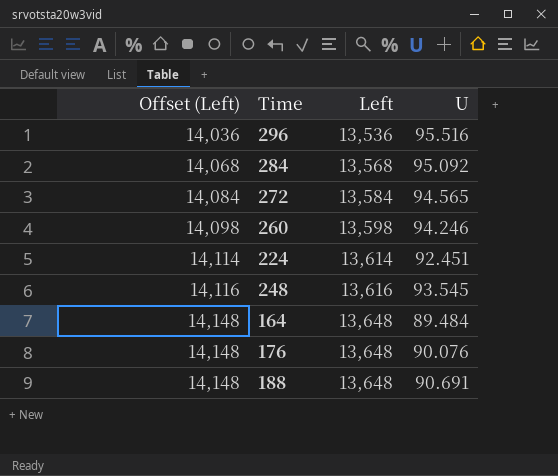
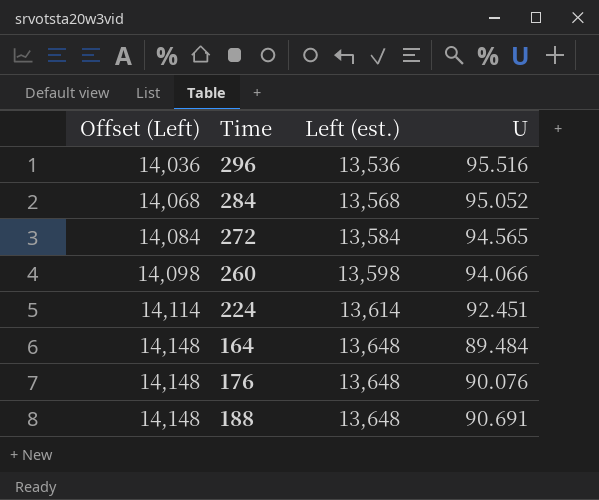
column name: Left -> Left (est.)
row 248: 14,116 | 13,616 | 93.545 -> none
284 | U: 95.092 -> 95.052
260 | U: 94.246 -> 94.066

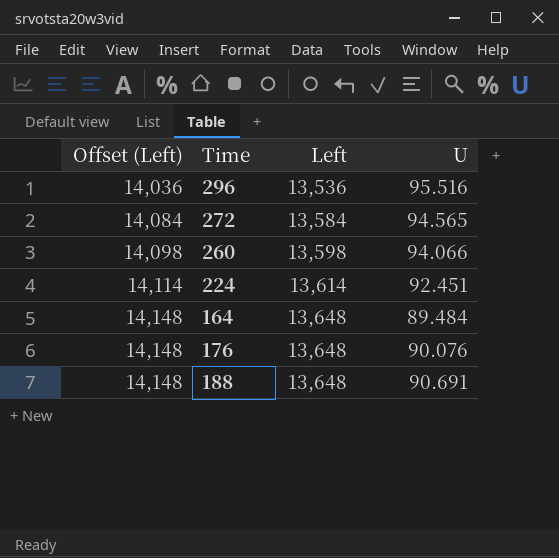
column name: Left (est.) -> Left
row 284: 14,068 | 13,568 | 95.052 -> none

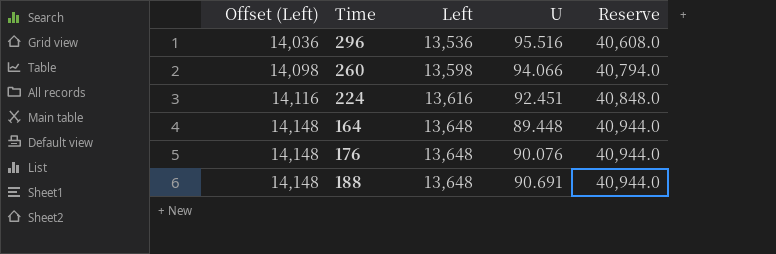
column Reserve | formula: none -> [Left] * 3
row 272: 14,084 | 13,584 | 94.565 -> none
224 | Offset (Left): 14,114 -> 14,116
224 | Left: 13,614 -> 13,616
164 | U: 89.484 -> 89.448

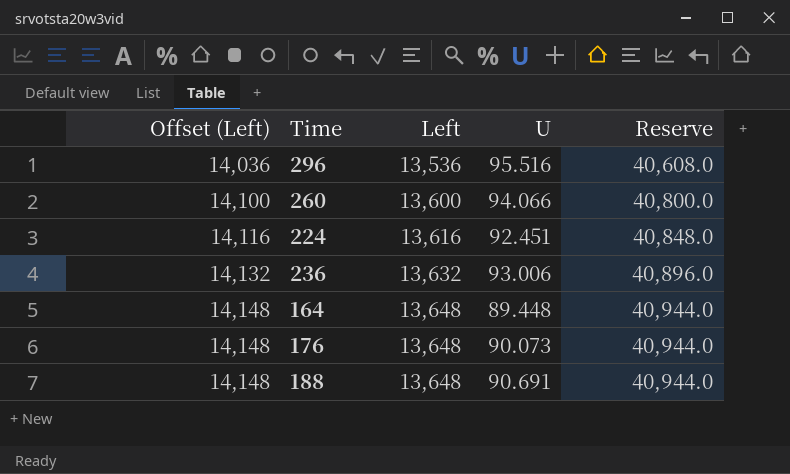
260 | Offset (Left): 14,098 -> 14,100
260 | Left: 13,598 -> 13,600
260 | Reserve: 40,794.0 -> 40,800.0
row 236: none -> 14,132 | 13,632 | 93.006 | 40,896.0
176 | U: 90.076 -> 90.073

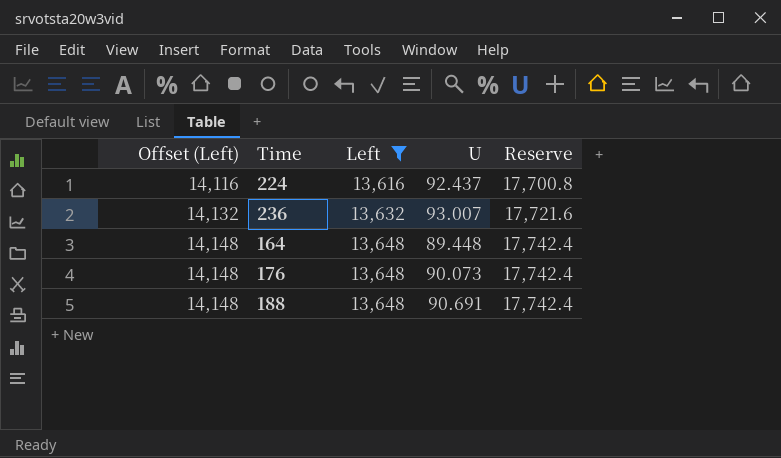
filter: none -> Left >= 13,616
column Reserve | formula: [Left] * 3 -> [Left] * 1.3
224 | U: 92.451 -> 92.437
236 | U: 93.006 -> 93.007

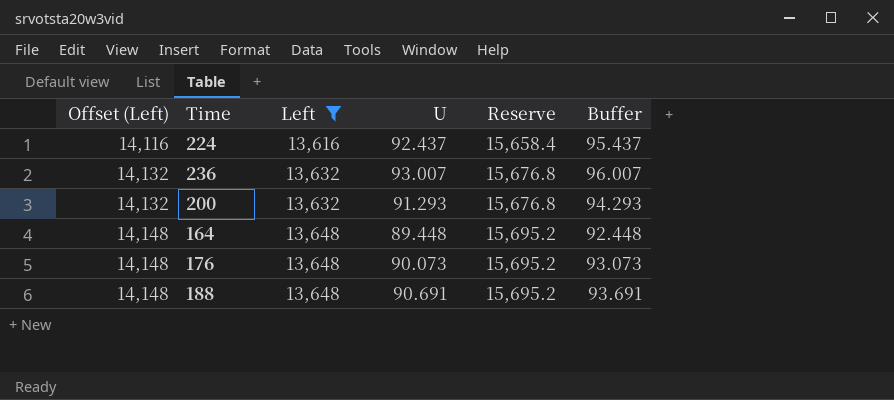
column Reserve | formula: [Left] * 1.3 -> [Left] * 1.15
column Buffer | formula: none -> [U] + 3
row 200: none -> 14,132 | 13,632 | 91.293 | 15,676.8 | 94.293

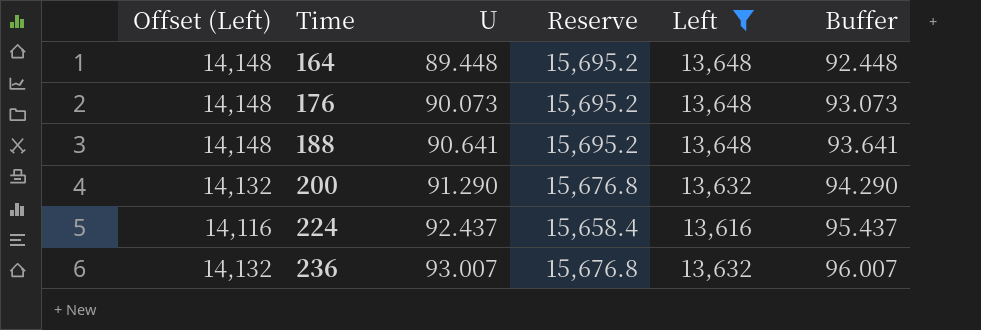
row order: Offset (Left) ascending -> Time ascending
column Left | position: 3 -> 5
188 | U: 90.691 -> 90.641
188 | Buffer: 93.691 -> 93.641
200 | U: 91.293 -> 91.290
200 | Buffer: 94.293 -> 94.290

